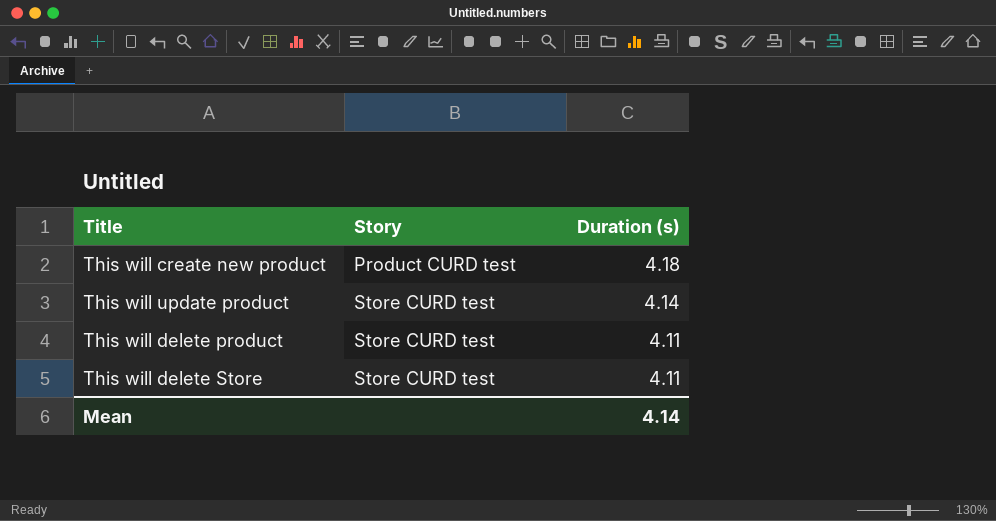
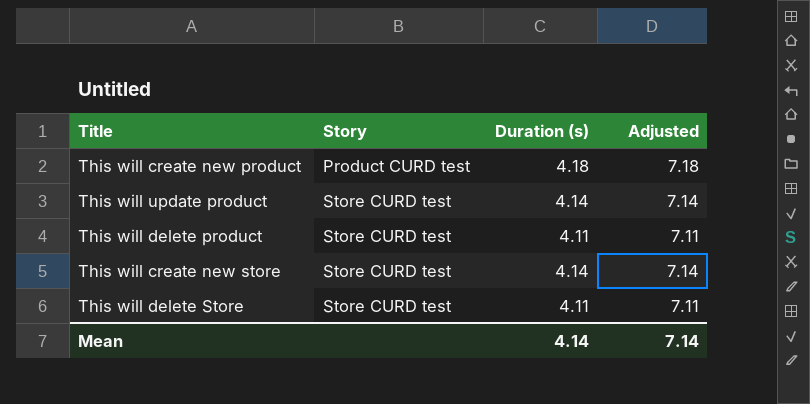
column Adjusted | formula: none -> [Duration (s)] + 3
row This will create new store: none -> Store CURD test | 4.14 | 7.14

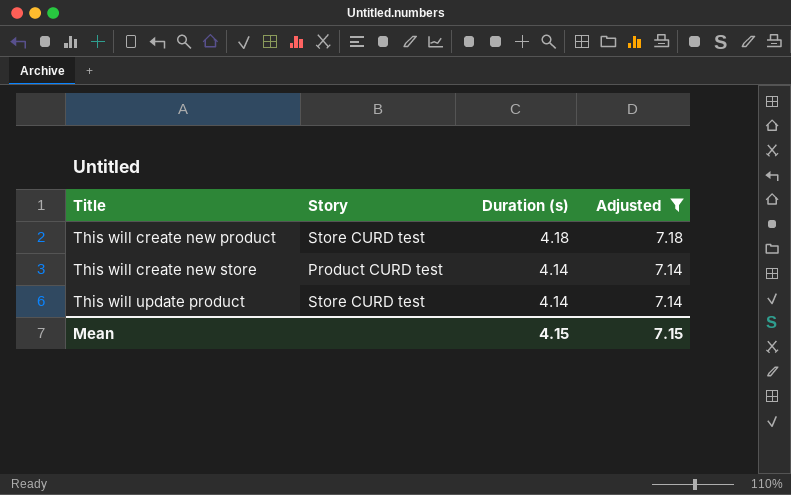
filter: none -> Adjusted != 7.11
row order: Story ascending -> Title ascending
This will create new product | Story: Product CURD test -> Store CURD test
This will create new store | Story: Store CURD test -> Product CURD test
Mean | Duration (s): 4.14 -> 4.15
Mean | Adjusted: 7.14 -> 7.15

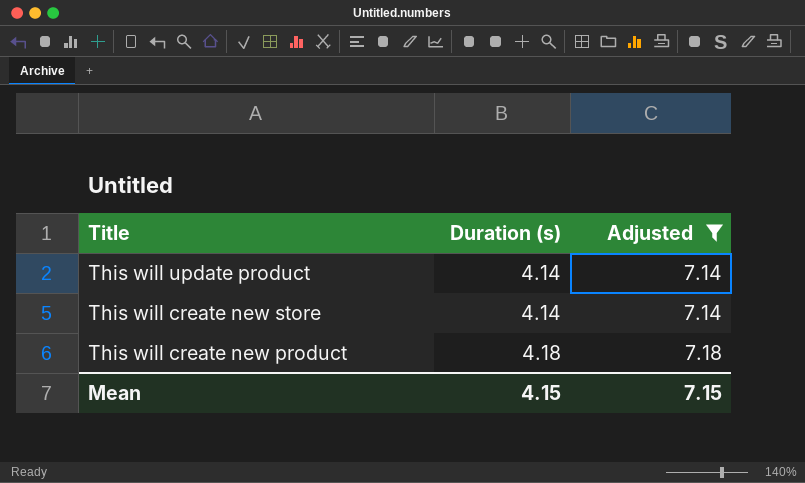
row order: Title ascending -> Title descending
column Story | position: 2 -> none

